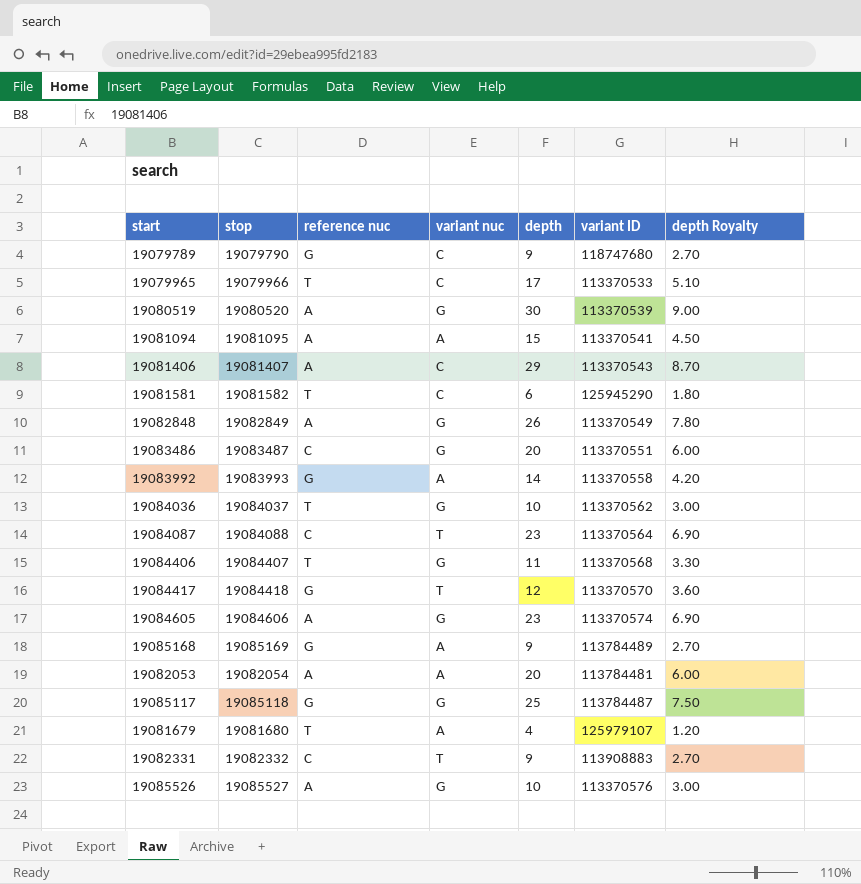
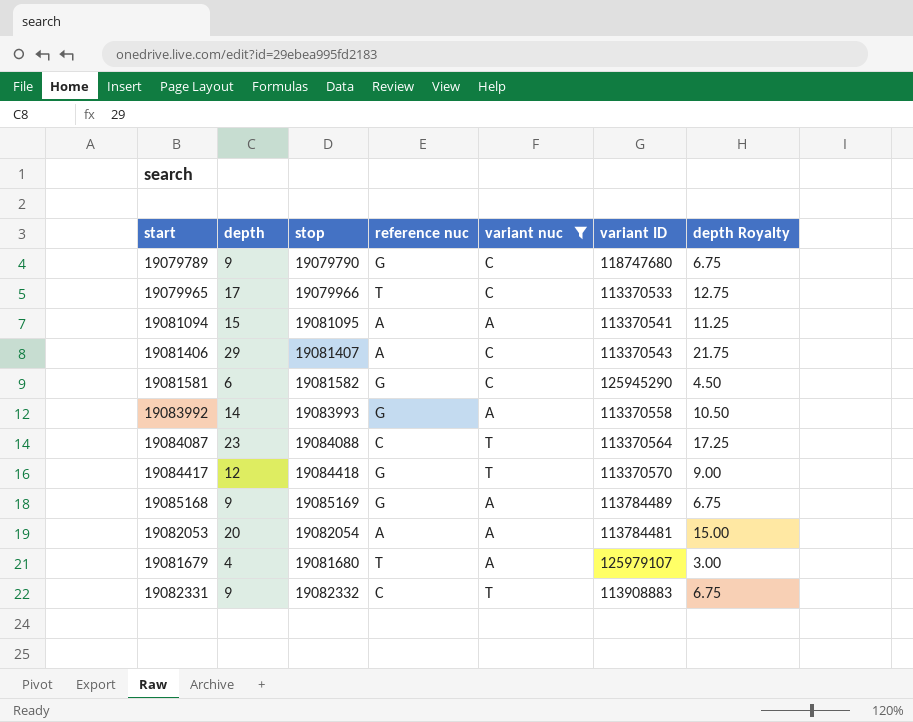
filter: none -> variant nuc != G
column depth | position: 5 -> 2
column depth Royalty | formula: [depth] * 0.3 -> [depth] * 0.75
19081581 | reference nuc: T -> G

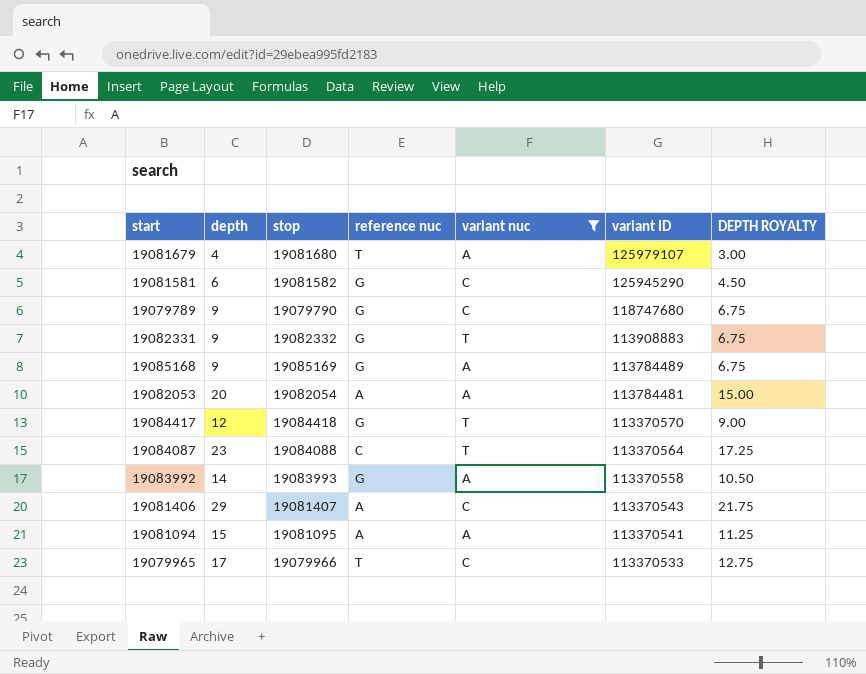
row order: none -> variant ID descending
column name: depth Royalty -> DEPTH ROYALTY
19082331 | reference nuc: C -> G

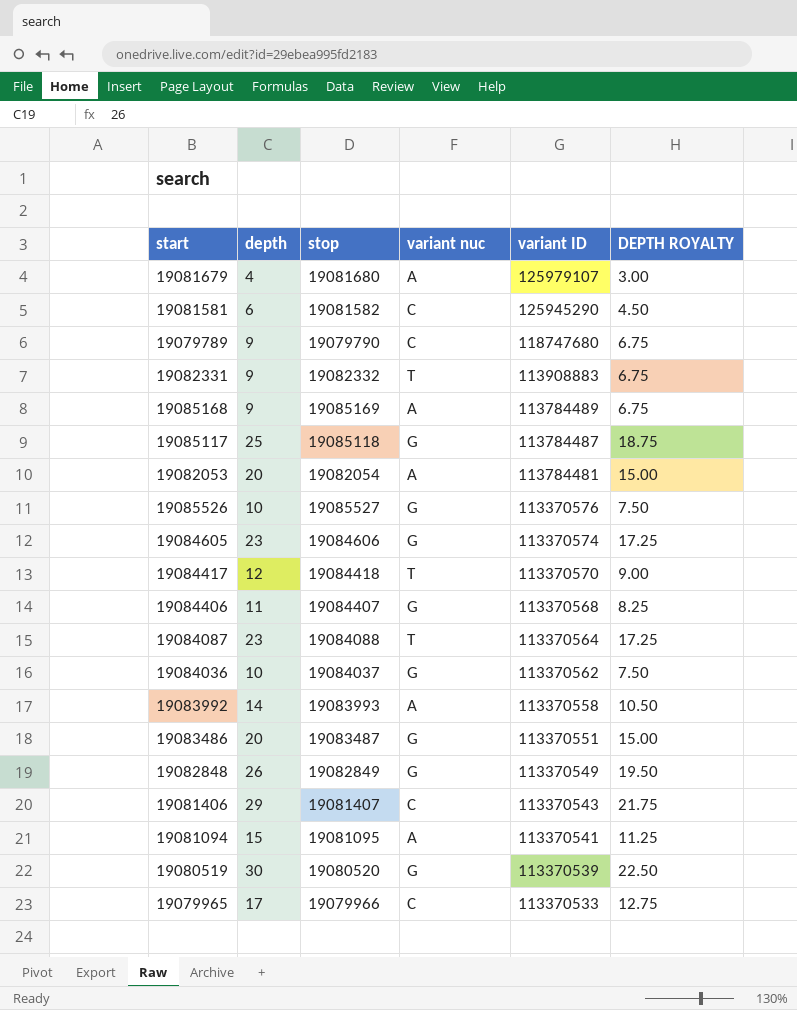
filter: variant nuc != G -> none
column reference nuc | position: 4 -> none

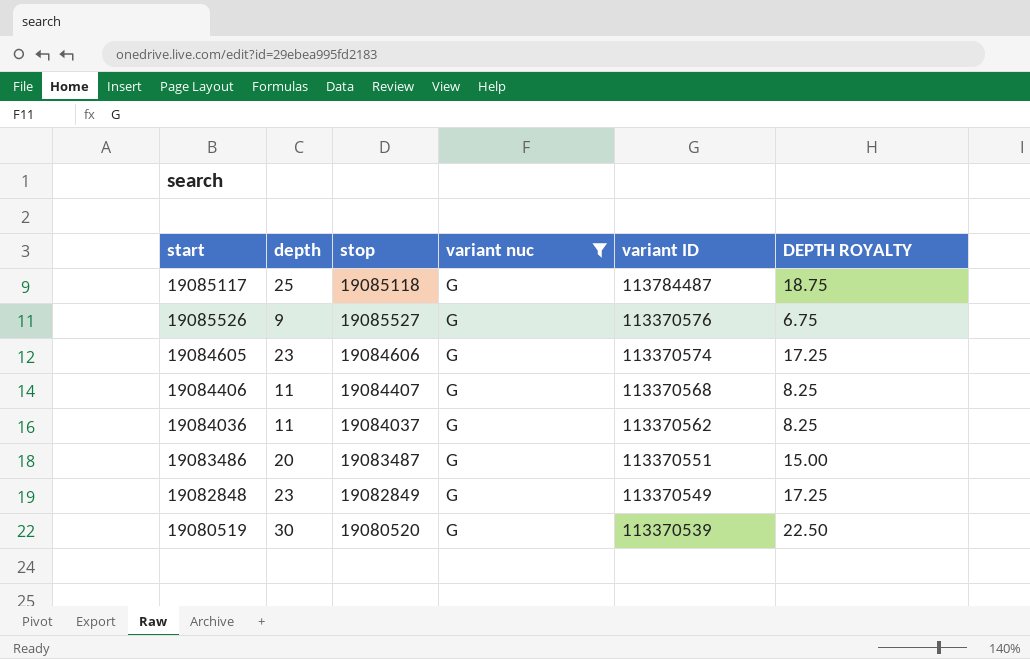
filter: none -> variant nuc = G
19085526 | depth: 10 -> 9
19085526 | DEPTH ROYALTY: 7.50 -> 6.75
19084036 | depth: 10 -> 11
19084036 | DEPTH ROYALTY: 7.50 -> 8.25
19082848 | depth: 26 -> 23
19082848 | DEPTH ROYALTY: 19.50 -> 17.25

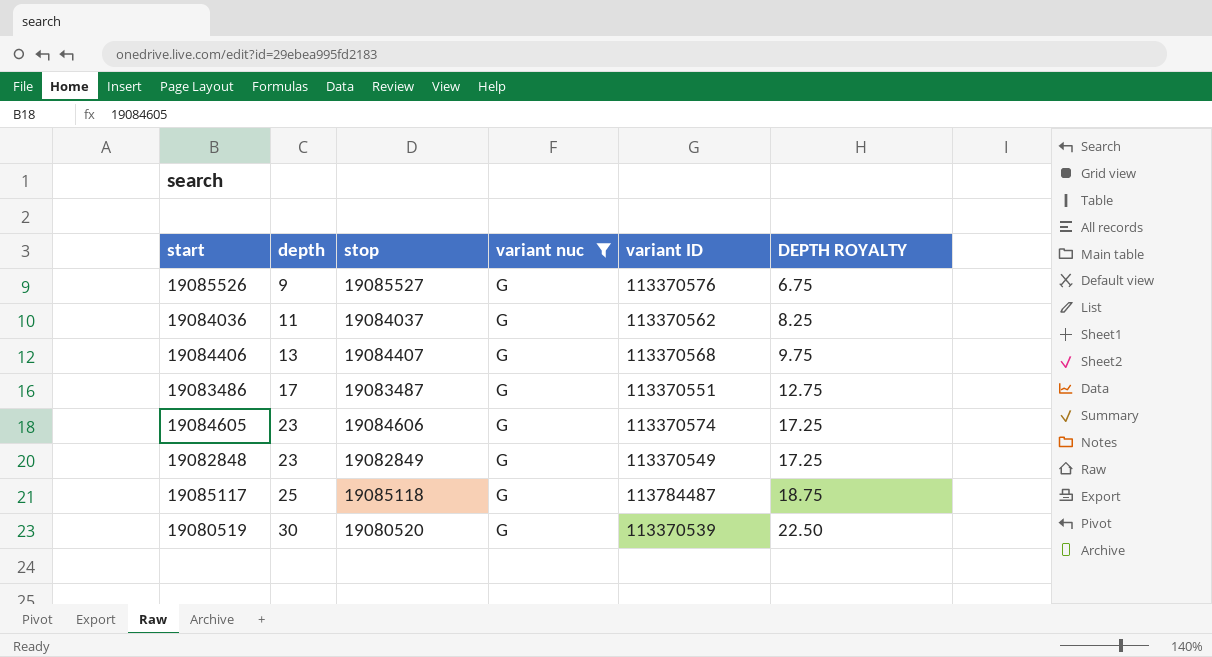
row order: variant ID descending -> depth ascending
19084406 | depth: 11 -> 13
19084406 | DEPTH ROYALTY: 8.25 -> 9.75
19083486 | depth: 20 -> 17
19083486 | DEPTH ROYALTY: 15.00 -> 12.75

